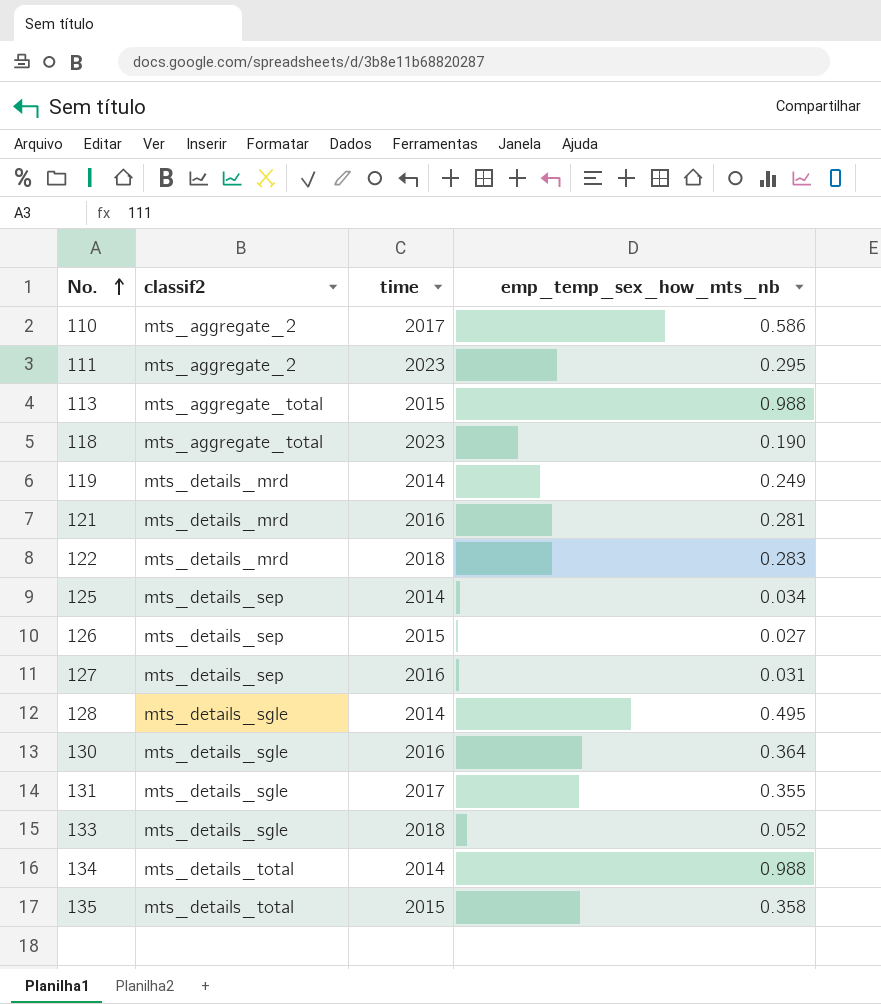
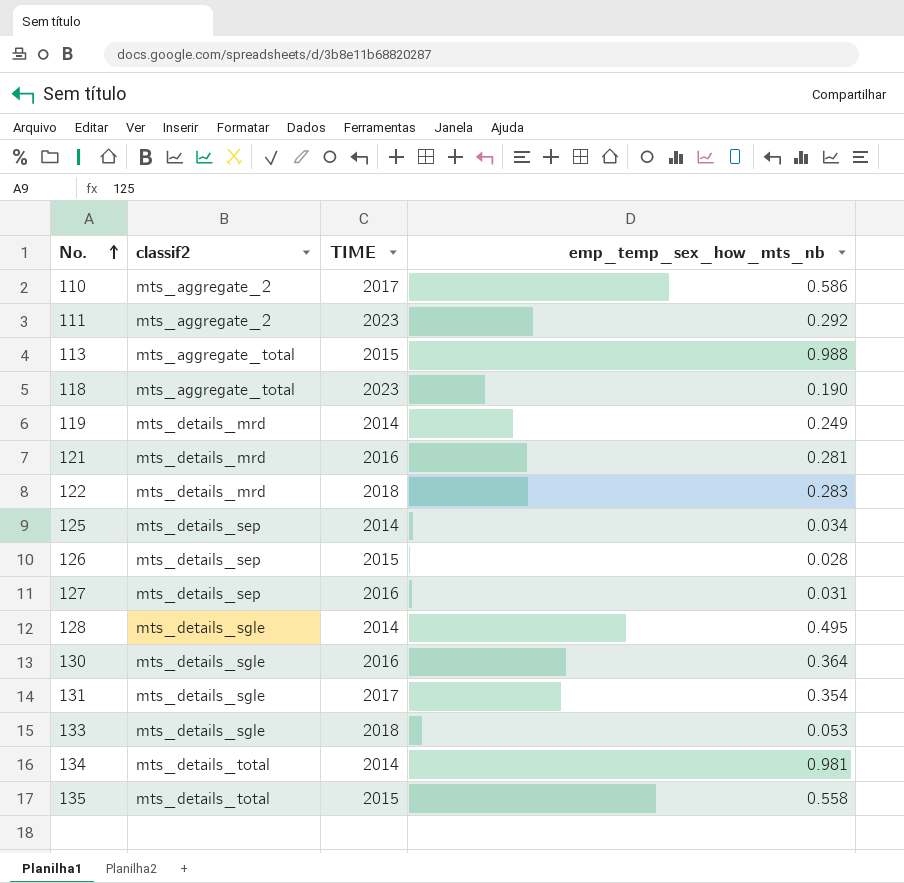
column name: time -> TIME
111 | emp_temp_sex_how_mts_nb: 0.295 -> 0.292
126 | emp_temp_sex_how_mts_nb: 0.027 -> 0.028
131 | emp_temp_sex_how_mts_nb: 0.355 -> 0.354
133 | emp_temp_sex_how_mts_nb: 0.052 -> 0.053
134 | emp_temp_sex_how_mts_nb: 0.988 -> 0.981
135 | emp_temp_sex_how_mts_nb: 0.358 -> 0.558

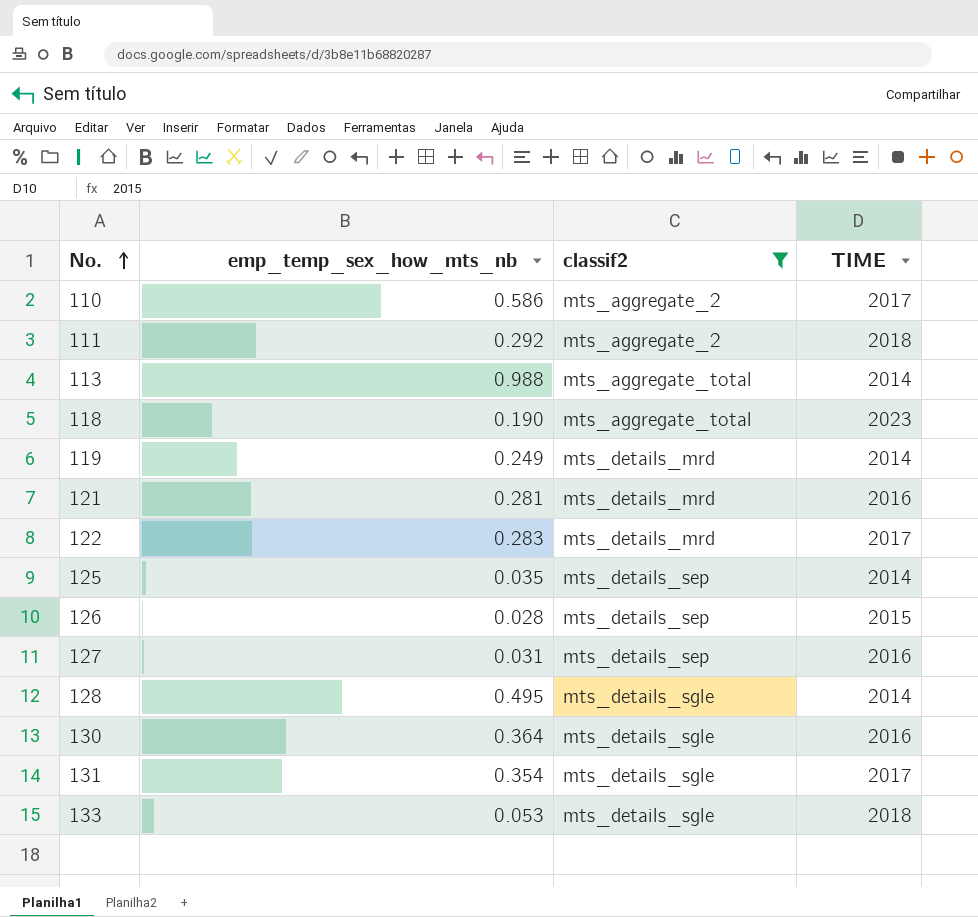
filter: none -> classif2 != mts_details_total
column emp_temp_sex_how_mts_nb | position: 4 -> 2
111 | TIME: 2023 -> 2018
113 | TIME: 2015 -> 2014
122 | TIME: 2018 -> 2017
125 | emp_temp_sex_how_mts_nb: 0.034 -> 0.035

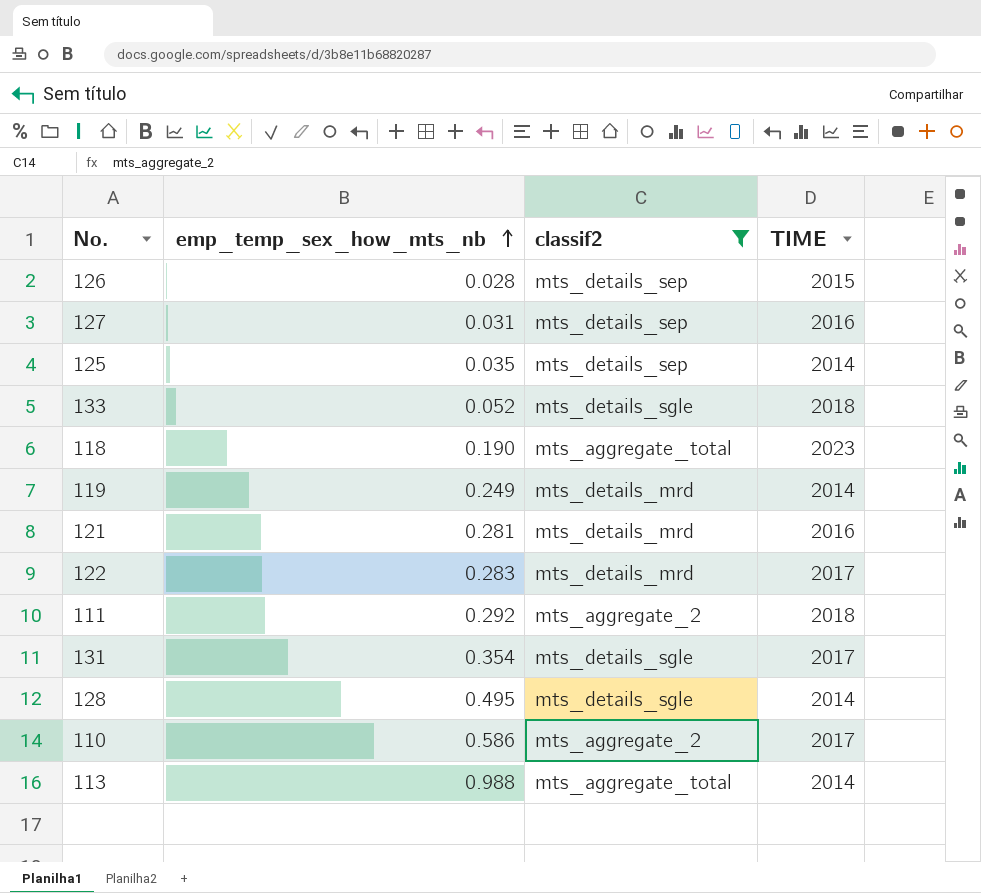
row order: No. ascending -> emp_temp_sex_how_mts_nb ascending
row 130: 0.364 | mts_details_sgle | 2016 -> none
133 | emp_temp_sex_how_mts_nb: 0.053 -> 0.052

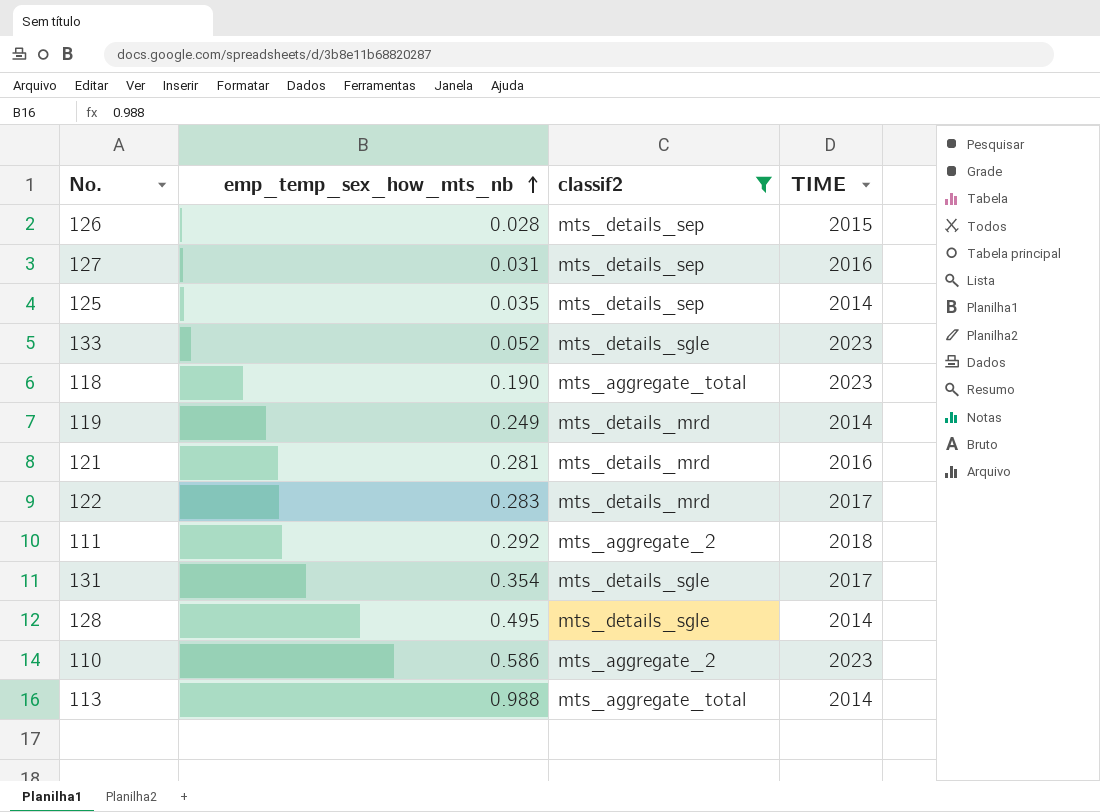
133 | TIME: 2018 -> 2023
110 | TIME: 2017 -> 2023

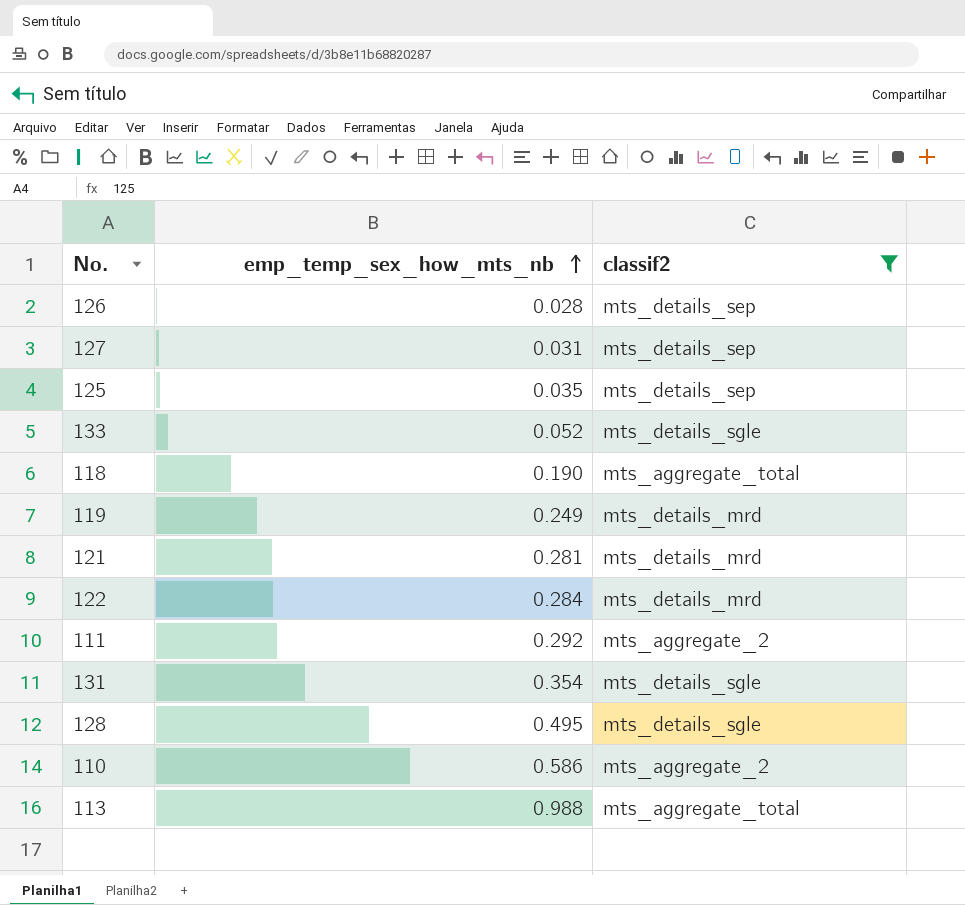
column TIME | position: 4 -> none
122 | emp_temp_sex_how_mts_nb: 0.283 -> 0.284

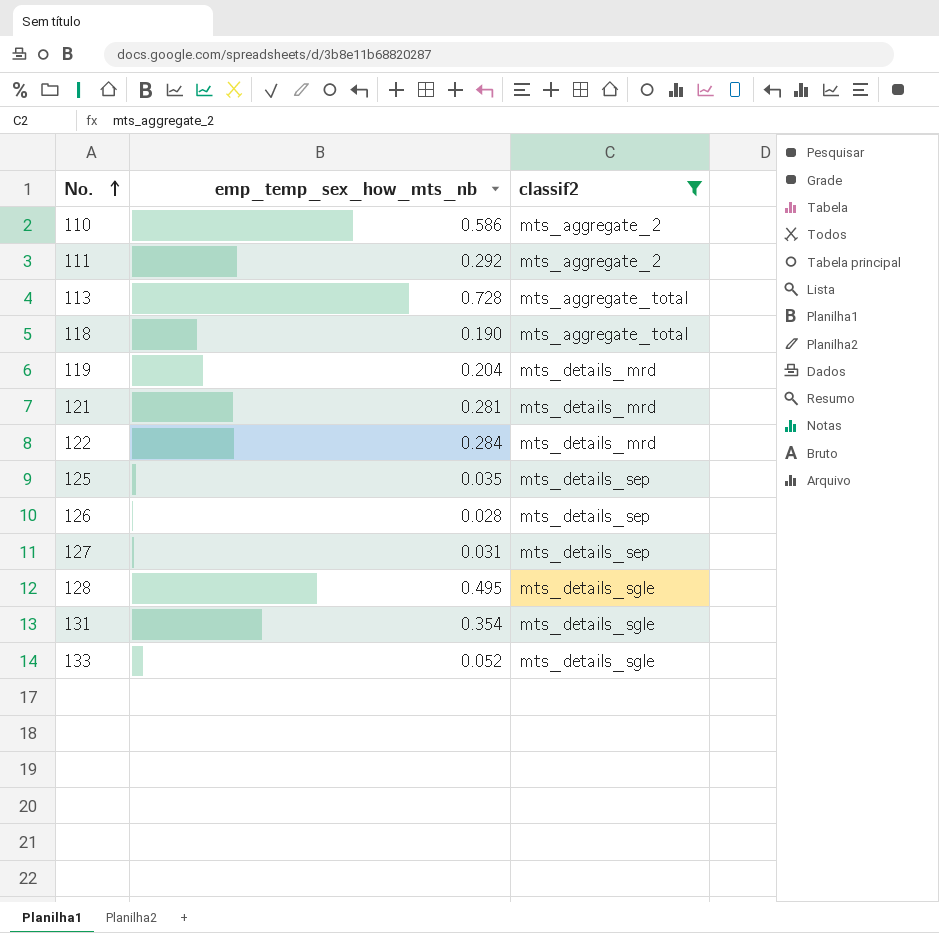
row order: emp_temp_sex_how_mts_nb ascending -> No. ascending
113 | emp_temp_sex_how_mts_nb: 0.988 -> 0.728
119 | emp_temp_sex_how_mts_nb: 0.249 -> 0.204

